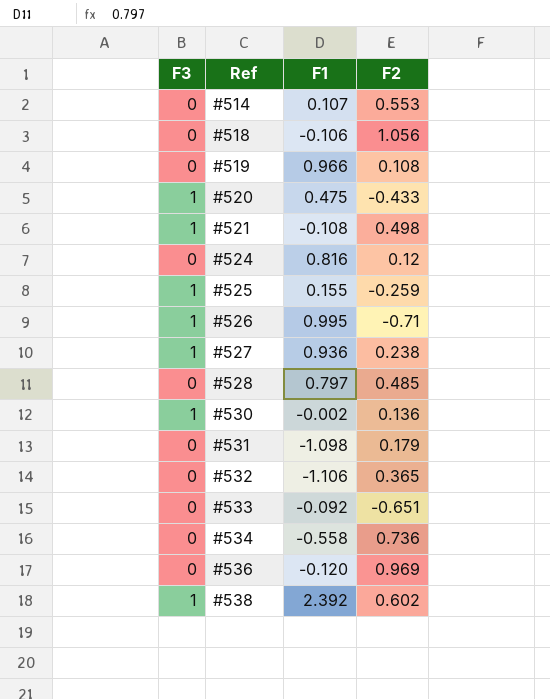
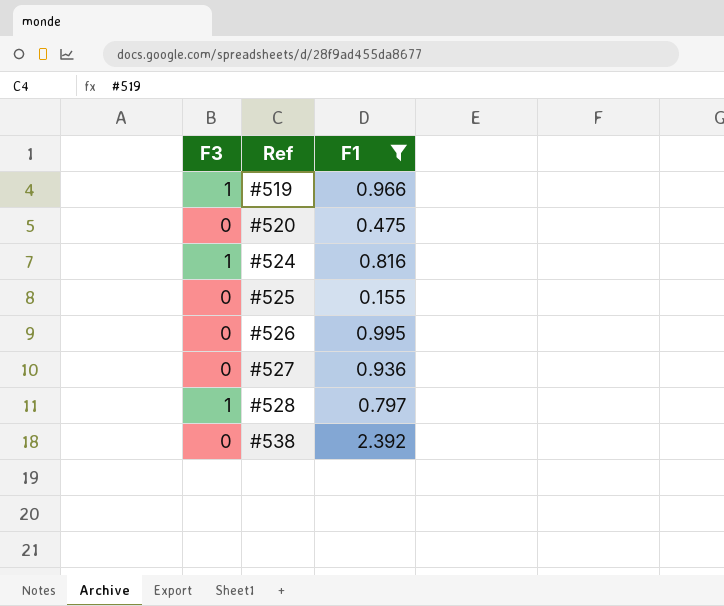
filter: none -> F1 >= 0.155
column F2 | position: 4 -> none
#519 | F3: 0 -> 1
#520 | F3: 1 -> 0
#524 | F3: 0 -> 1
#525 | F3: 1 -> 0
#526 | F3: 1 -> 0
#527 | F3: 1 -> 0
#528 | F3: 0 -> 1
#538 | F3: 1 -> 0

